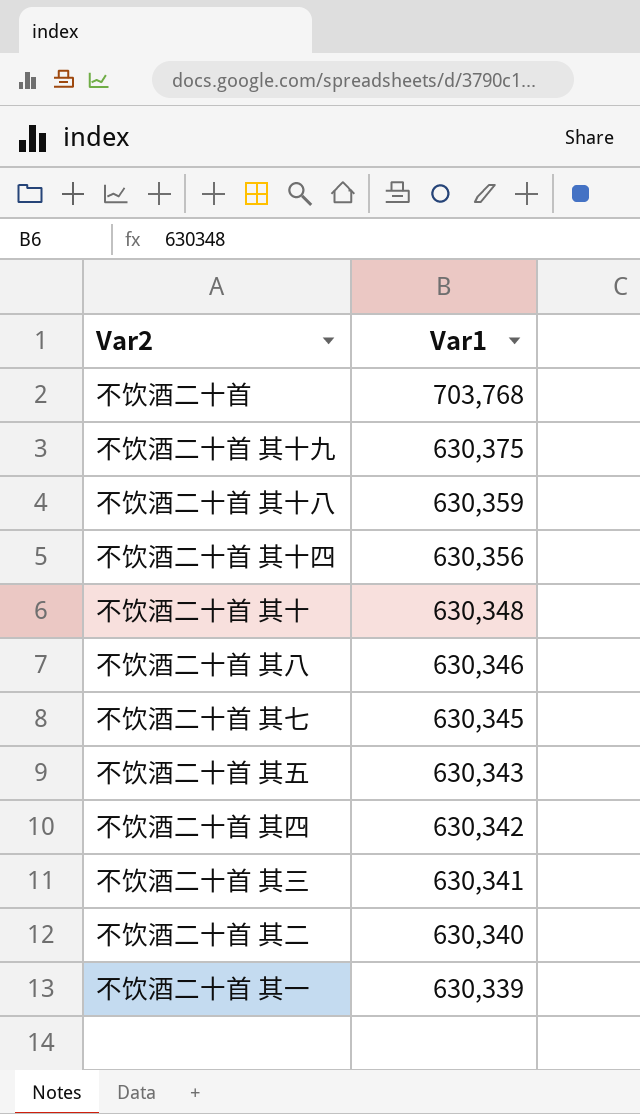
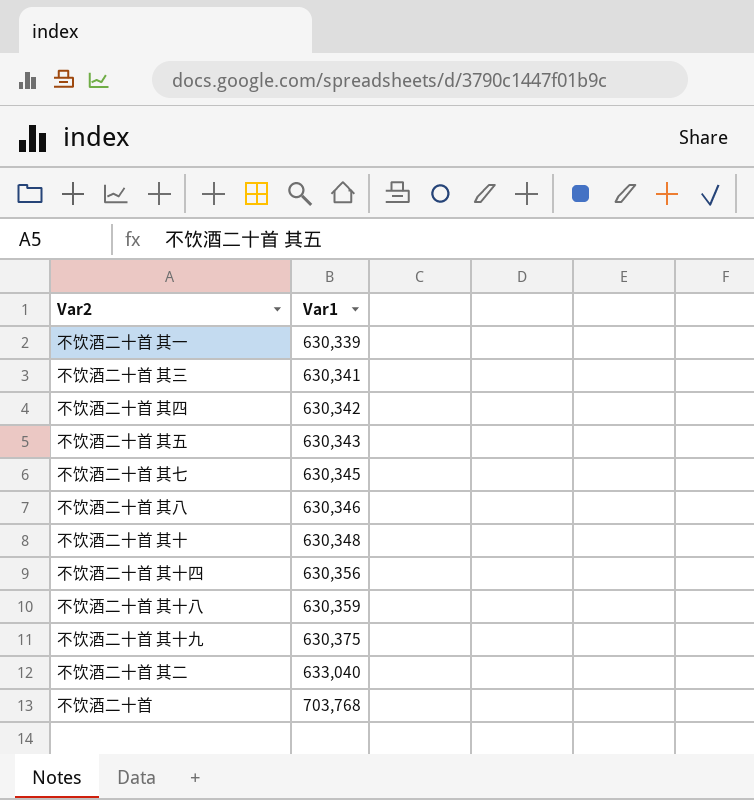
row order: Var1 descending -> Var1 ascending
不饮酒二十首 其二 | Var1: 630,340 -> 633,040

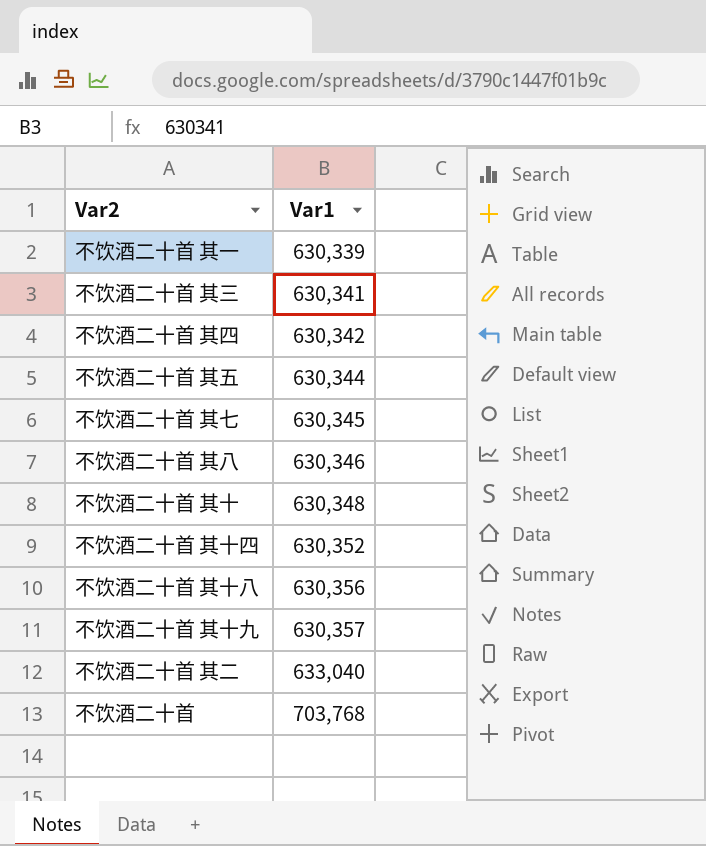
不饮酒二十首 其五 | Var1: 630,343 -> 630,344
不饮酒二十首 其十四 | Var1: 630,356 -> 630,352
不饮酒二十首 其十八 | Var1: 630,359 -> 630,356
不饮酒二十首 其十九 | Var1: 630,375 -> 630,357

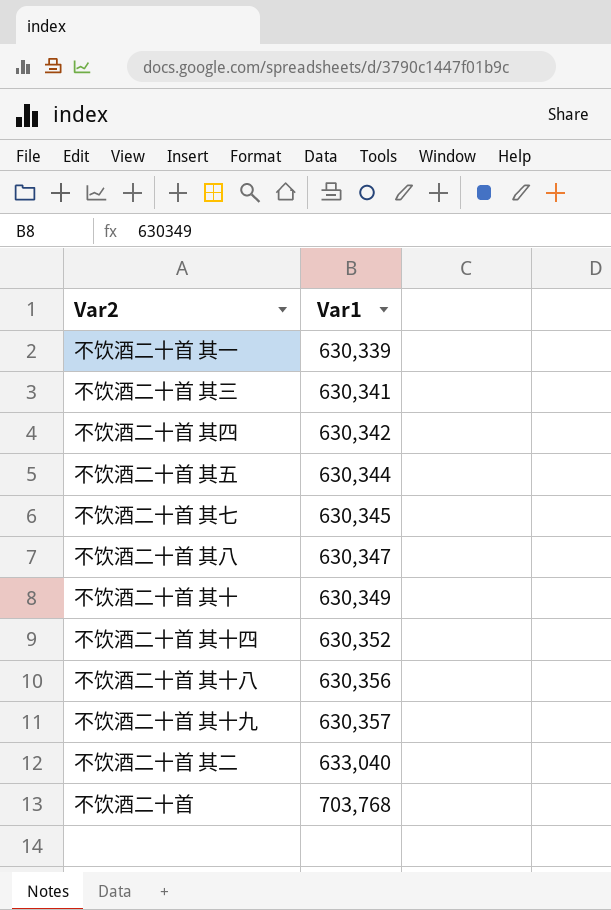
不饮酒二十首 其八 | Var1: 630,346 -> 630,347
不饮酒二十首 其十 | Var1: 630,348 -> 630,349

